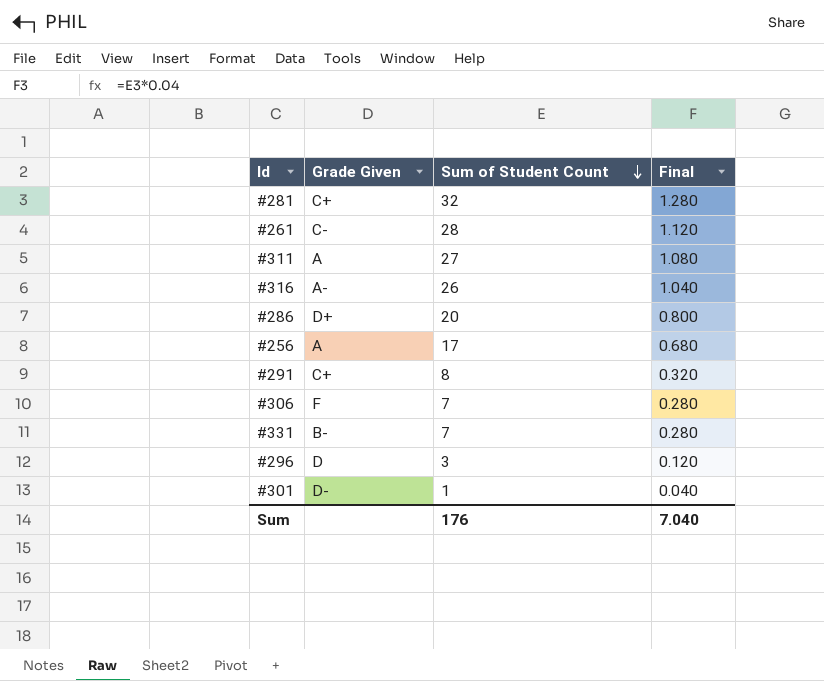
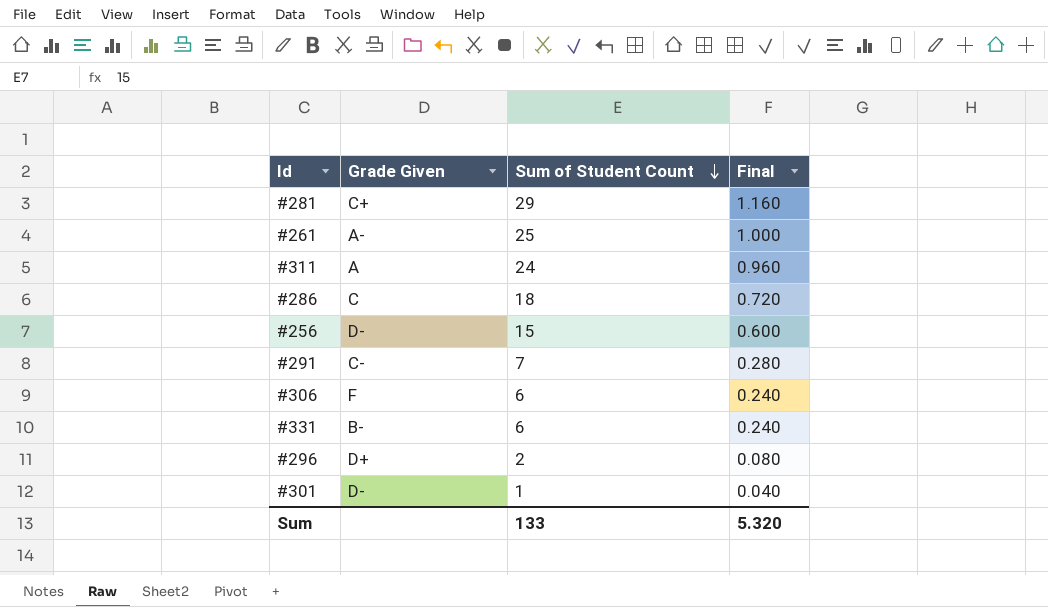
row #316: A- | 26 | 1.040 -> none
#281 | Sum of Student Count: 32 -> 29
#281 | Final: 1.280 -> 1.160
#261 | Grade Given: C- -> A-
#261 | Sum of Student Count: 28 -> 25
#261 | Final: 1.120 -> 1.000
#311 | Sum of Student Count: 27 -> 24
#311 | Final: 1.080 -> 0.960
#286 | Grade Given: D+ -> C
#286 | Sum of Student Count: 20 -> 18
#286 | Final: 0.800 -> 0.720
#256 | Grade Given: A -> D-
#256 | Sum of Student Count: 17 -> 15
#256 | Final: 0.680 -> 0.600
#291 | Grade Given: C+ -> C-
#291 | Sum of Student Count: 8 -> 7
#291 | Final: 0.320 -> 0.280
#306 | Sum of Student Count: 7 -> 6
#306 | Final: 0.280 -> 0.240
#331 | Sum of Student Count: 7 -> 6
#331 | Final: 0.280 -> 0.240
#296 | Grade Given: D -> D+
#296 | Sum of Student Count: 3 -> 2
#296 | Final: 0.120 -> 0.080
Sum | Sum of Student Count: 176 -> 133
Sum | Final: 7.040 -> 5.320

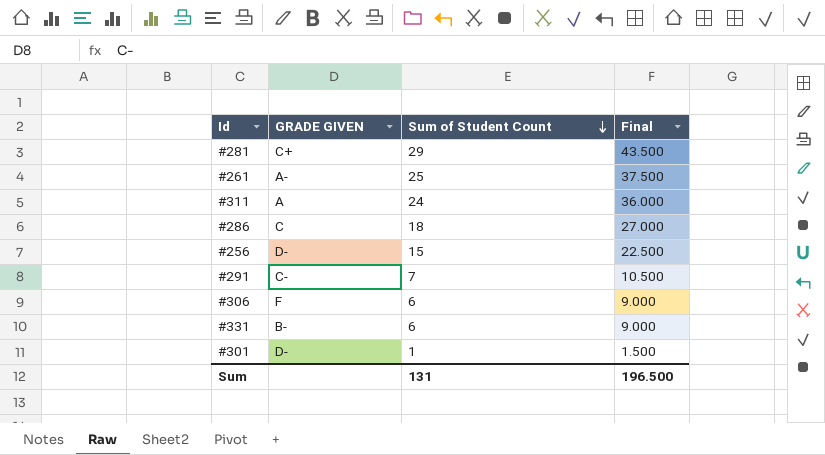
column name: Grade Given -> GRADE GIVEN
column Final | formula: [Sum of Student Count] * 0.04 -> [Sum of Student Count] * 1.5
row #296: D+ | 2 | 0.080 -> none
Sum | Sum of Student Count: 133 -> 131
Sum | Final: 5.320 -> 196.500

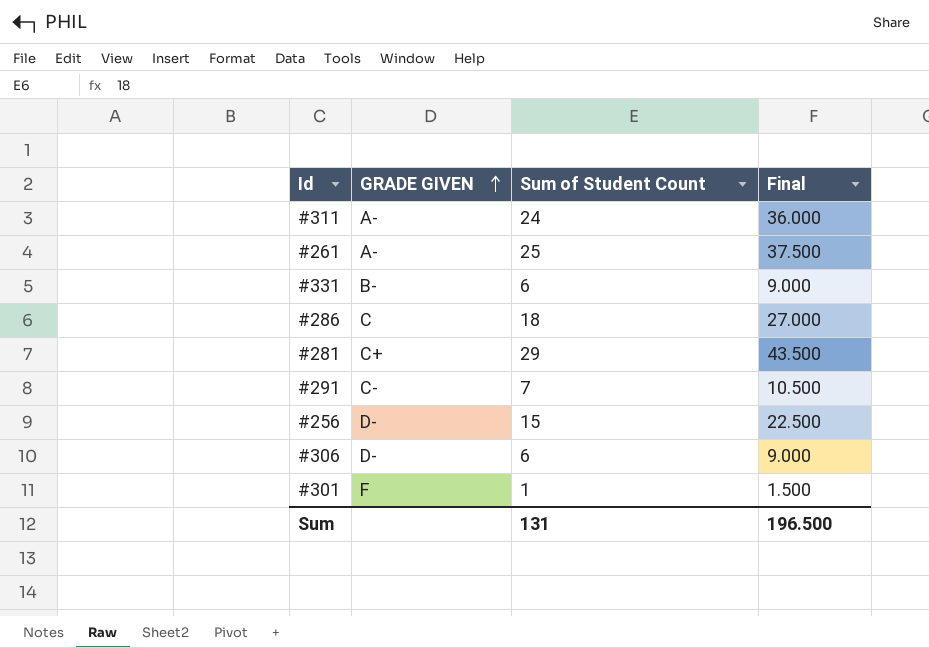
row order: Sum of Student Count descending -> GRADE GIVEN ascending
#311 | GRADE GIVEN: A -> A-
#306 | GRADE GIVEN: F -> D-
#301 | GRADE GIVEN: D- -> F

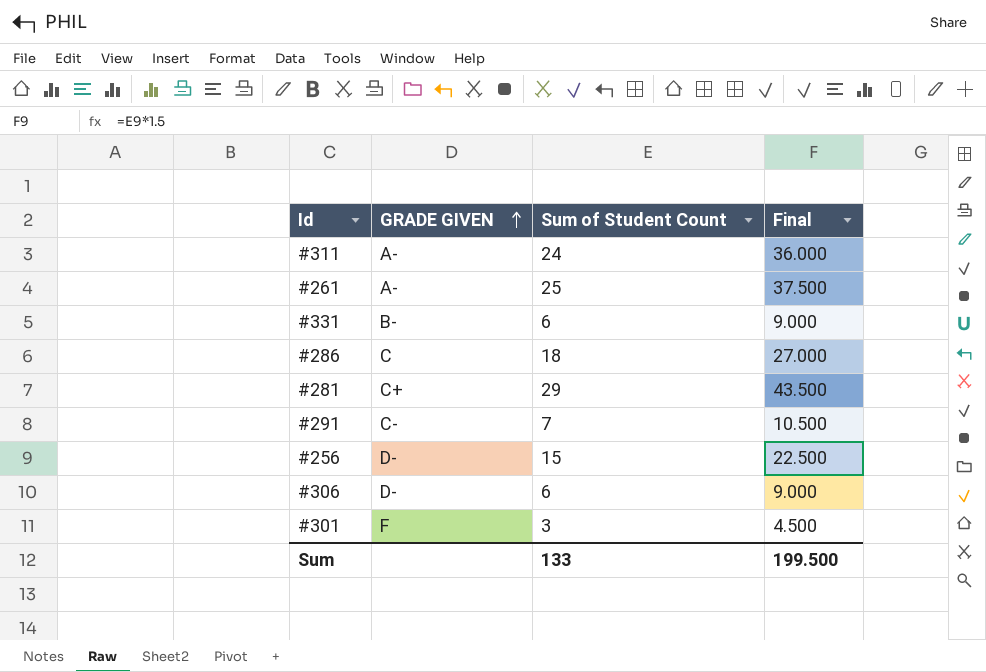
#301 | Sum of Student Count: 1 -> 3
#301 | Final: 1.500 -> 4.500
Sum | Sum of Student Count: 131 -> 133
Sum | Final: 196.500 -> 199.500

